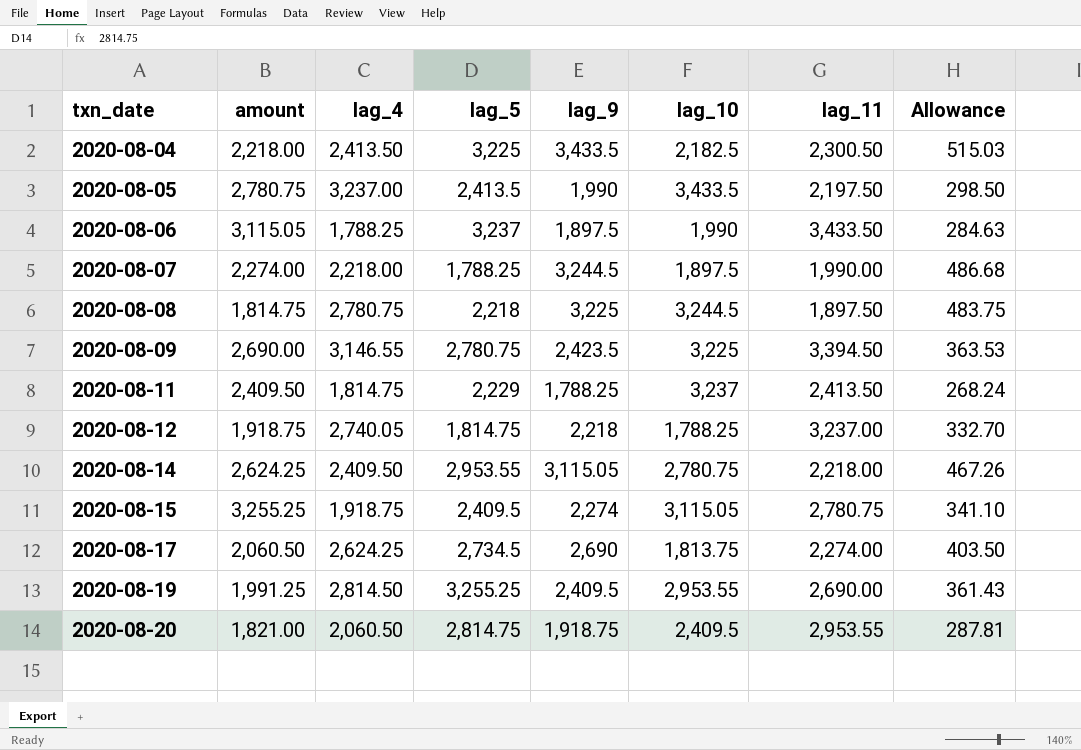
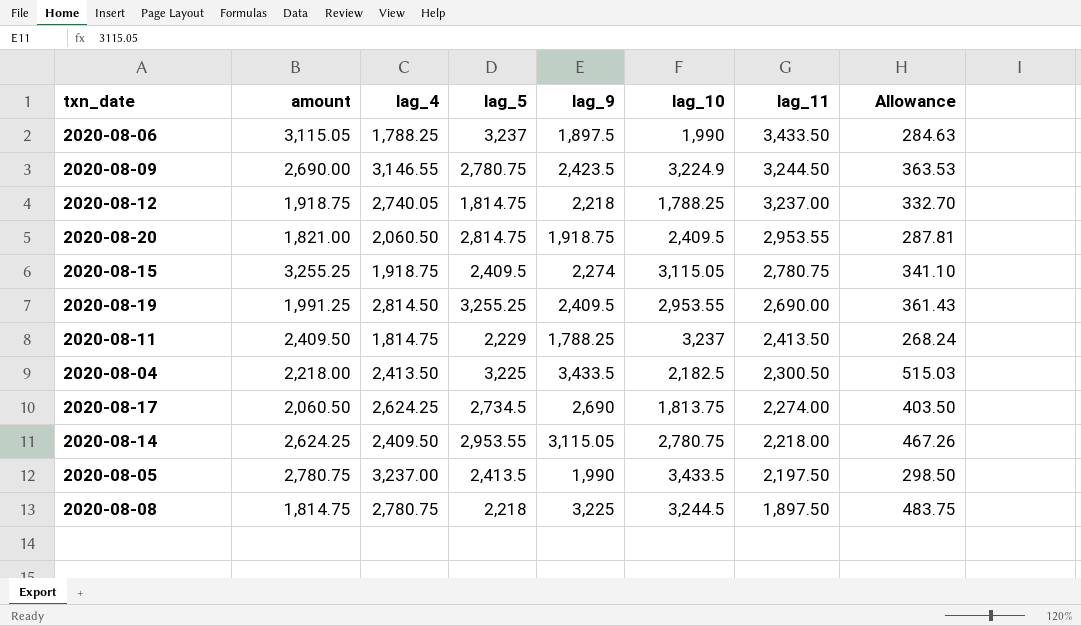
row order: txn_date ascending -> lag_11 descending
row 2020-08-07: 2,274.00 | 2,218.00 | 1,788.25 | 3,244.5 | 1,897.5 | 1,990.00 | 486.68 -> none
2020-08-09 | lag_10: 3,225 -> 3,224.9
2020-08-09 | lag_11: 3,394.50 -> 3,244.50

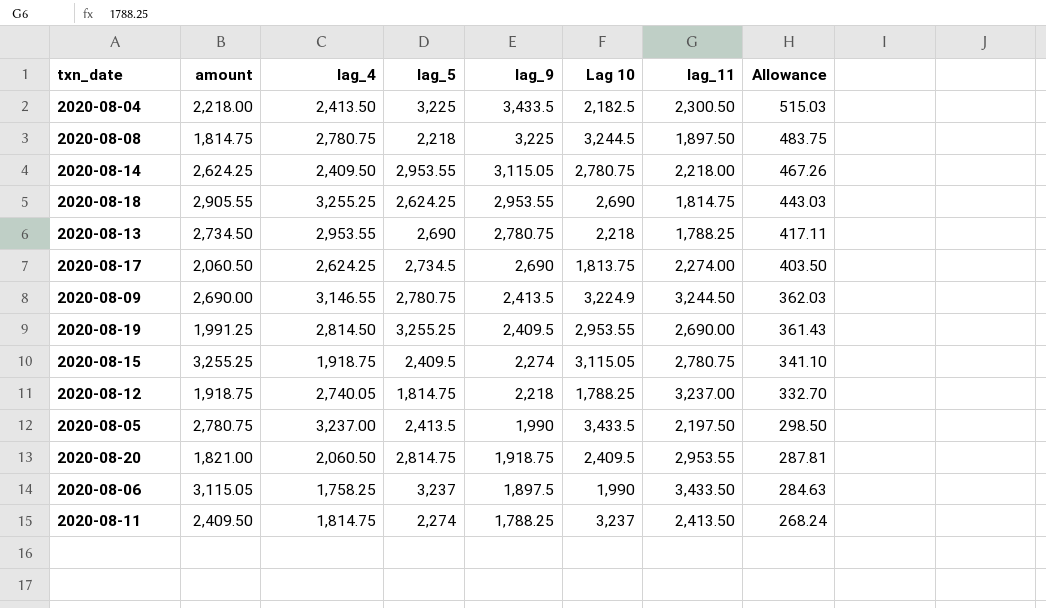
row order: lag_11 descending -> lag_9 descending
column name: lag_10 -> Lag 10
row 2020-08-18: none -> 2,905.55 | 3,255.25 | 2,624.25 | 2,953.55 | 2,690 | 1,814.75 | 443.03
row 2020-08-13: none -> 2,734.50 | 2,953.55 | 2,690 | 2,780.75 | 2,218 | 1,788.25 | 417.11
2020-08-09 | lag_9: 2,423.5 -> 2,413.5
2020-08-09 | Allowance: 363.53 -> 362.03
2020-08-06 | lag_4: 1,788.25 -> 1,758.25
2020-08-11 | lag_5: 2,229 -> 2,274

